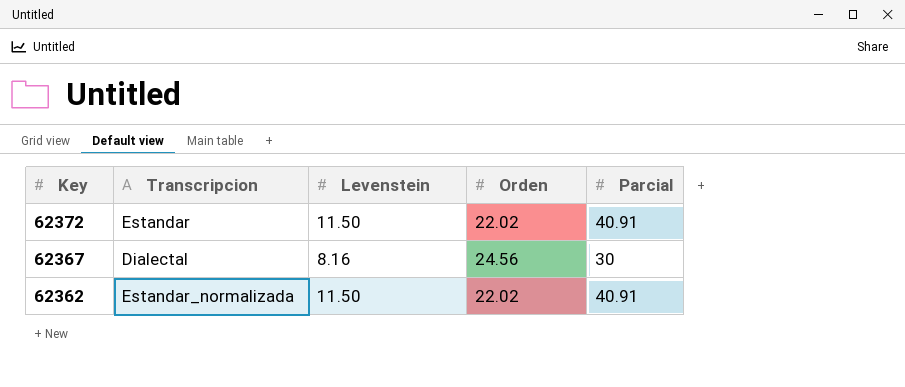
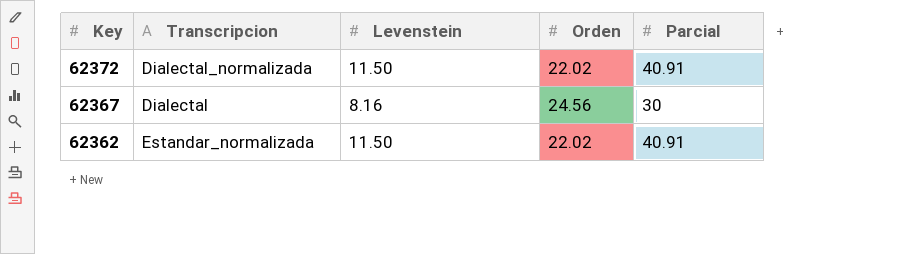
62372 | Transcripcion: Estandar -> Dialectal_normalizada

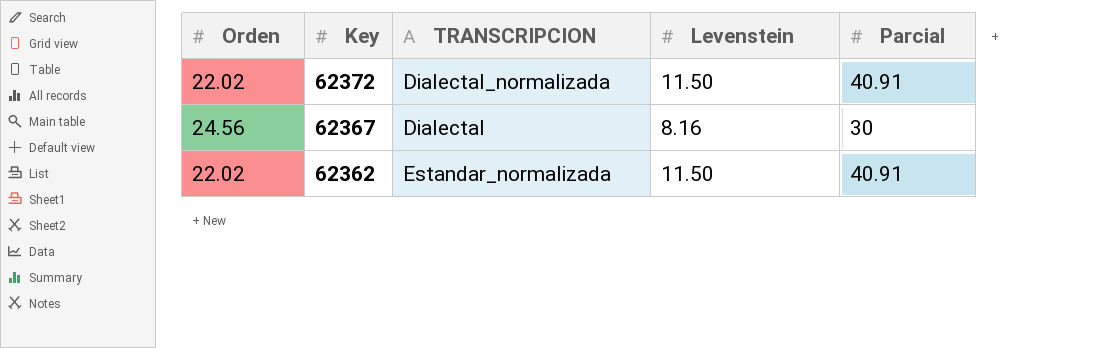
column Orden | position: 4 -> 1
column name: Transcripcion -> TRANSCRIPCION

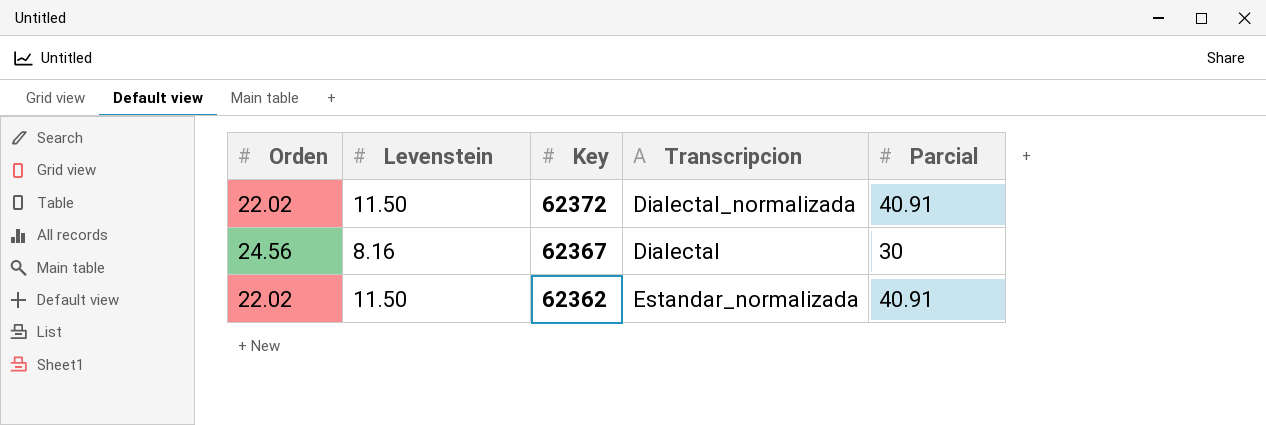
column Levenstein | position: 4 -> 2
column name: TRANSCRIPCION -> Transcripcion

